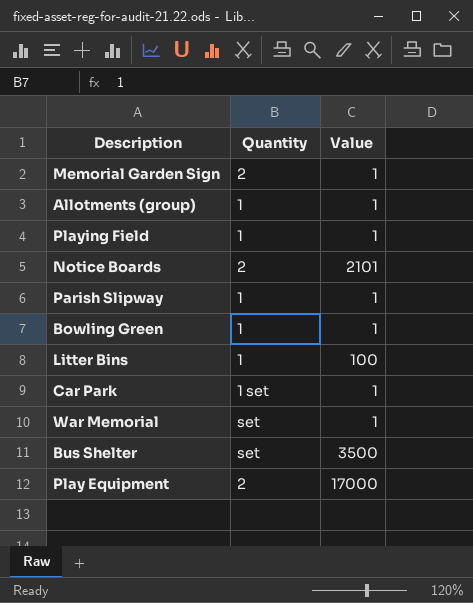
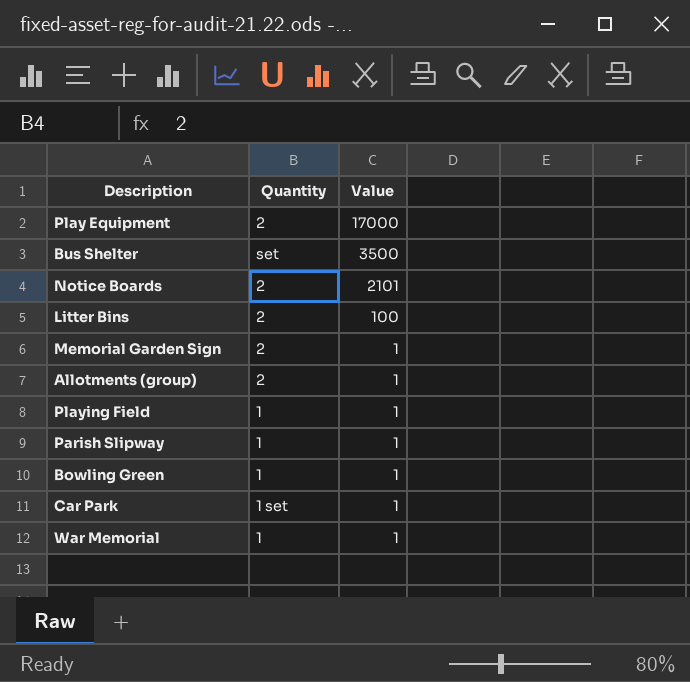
row order: none -> Value descending
Litter Bins | Quantity: 1 -> 2
Allotments (group) | Quantity: 1 -> 2
War Memorial | Quantity: set -> 1

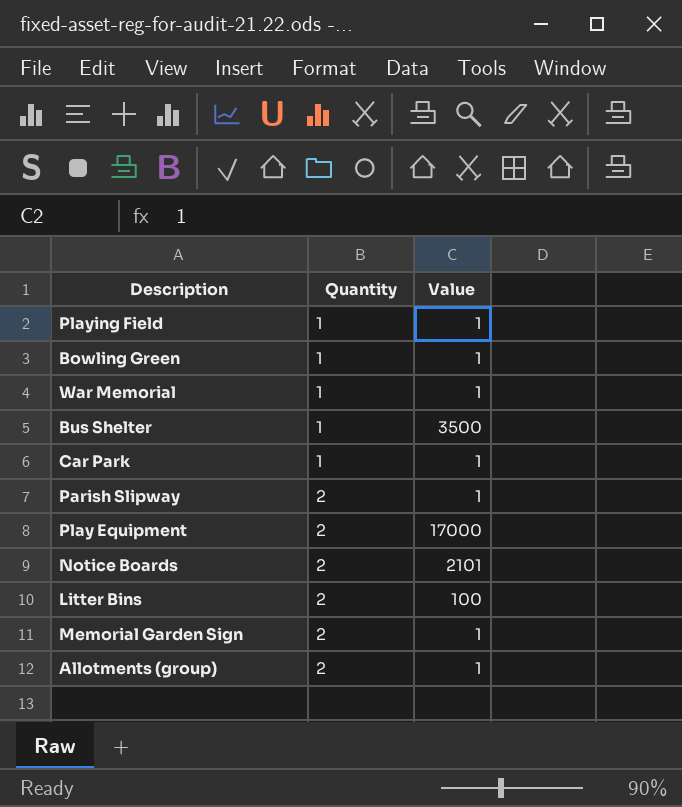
row order: Value descending -> Quantity ascending
Bus Shelter | Quantity: set -> 1
Car Park | Quantity: 1 set -> 1
Parish Slipway | Quantity: 1 -> 2

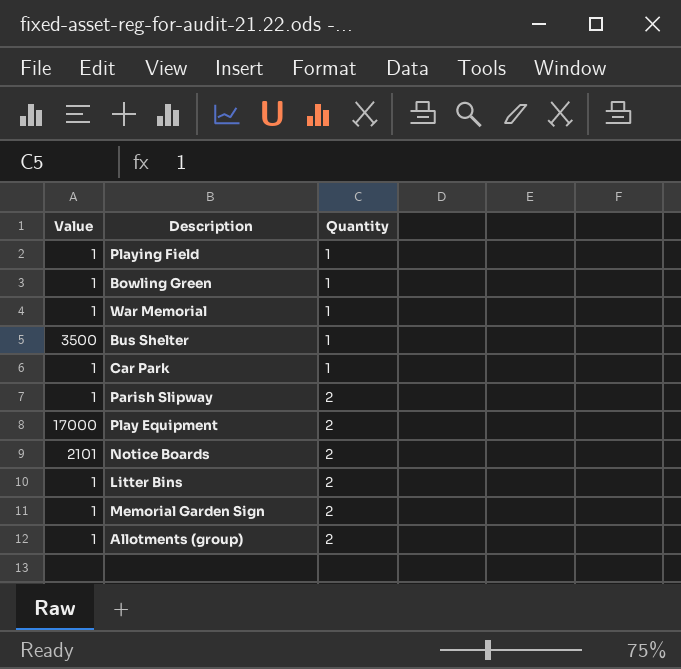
column Value | position: 3 -> 1
Litter Bins | Value: 100 -> 1

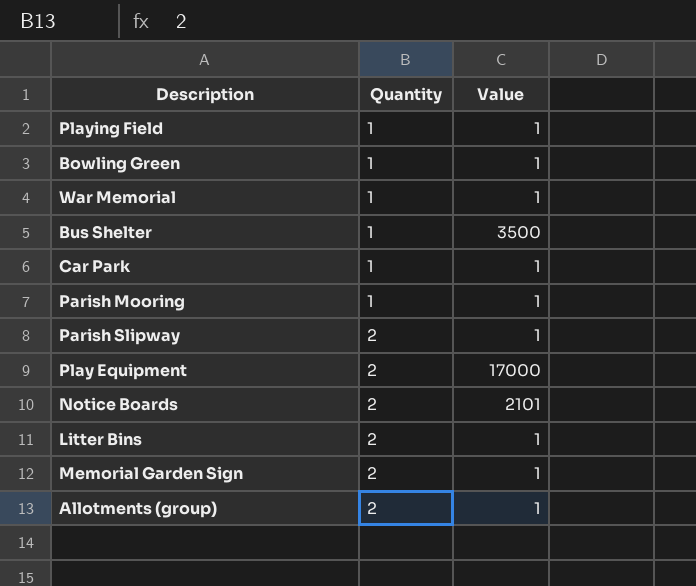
column Value | position: 1 -> 3
row Parish Mooring: none -> 1 | 1

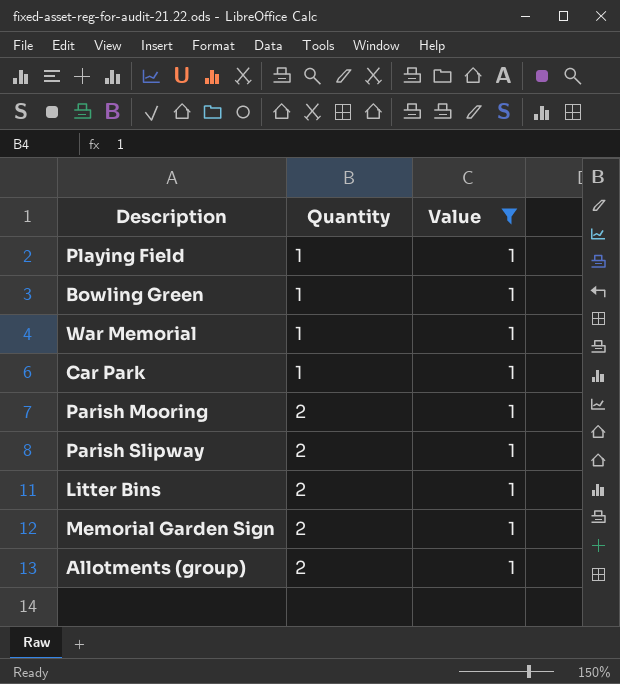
filter: none -> Value = 1
Parish Mooring | Quantity: 1 -> 2

